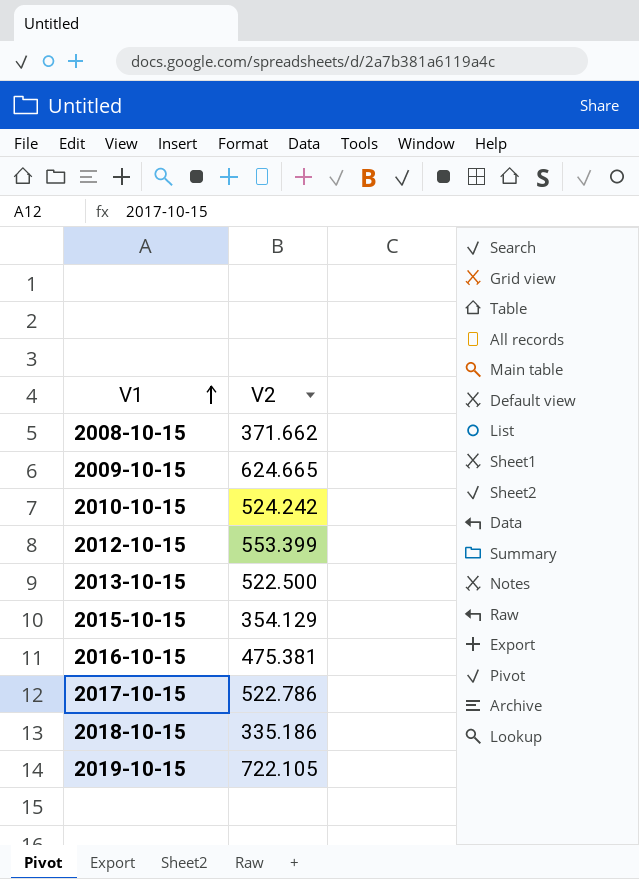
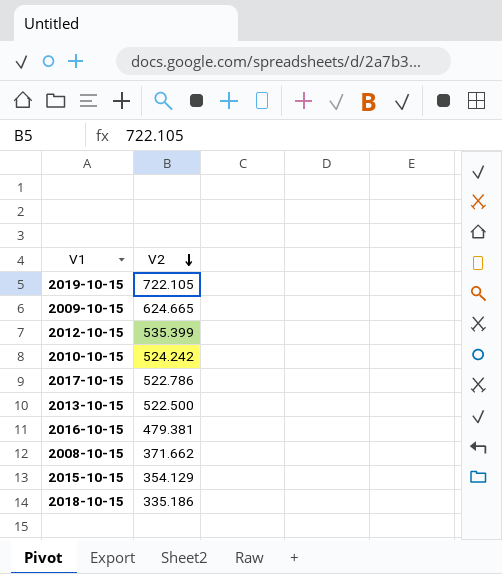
row order: V1 ascending -> V2 descending
2012-10-15 | V2: 553.399 -> 535.399
2016-10-15 | V2: 475.381 -> 479.381

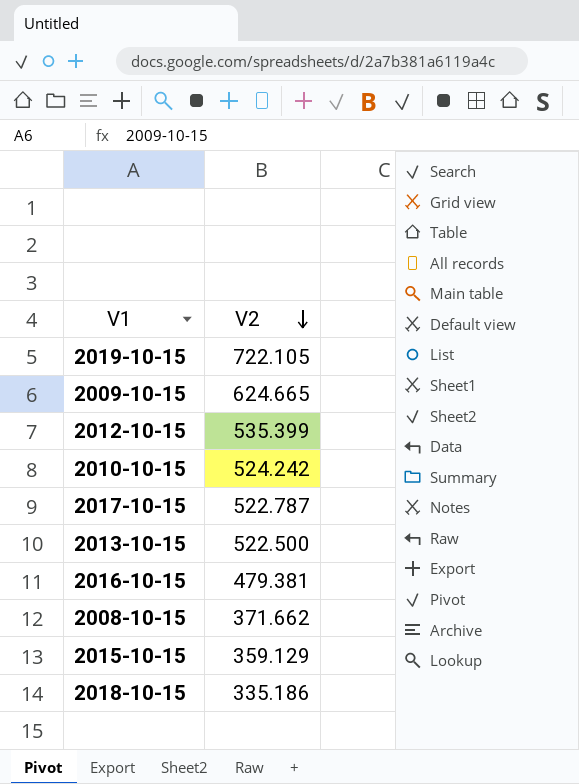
2017-10-15 | V2: 522.786 -> 522.787
2015-10-15 | V2: 354.129 -> 359.129

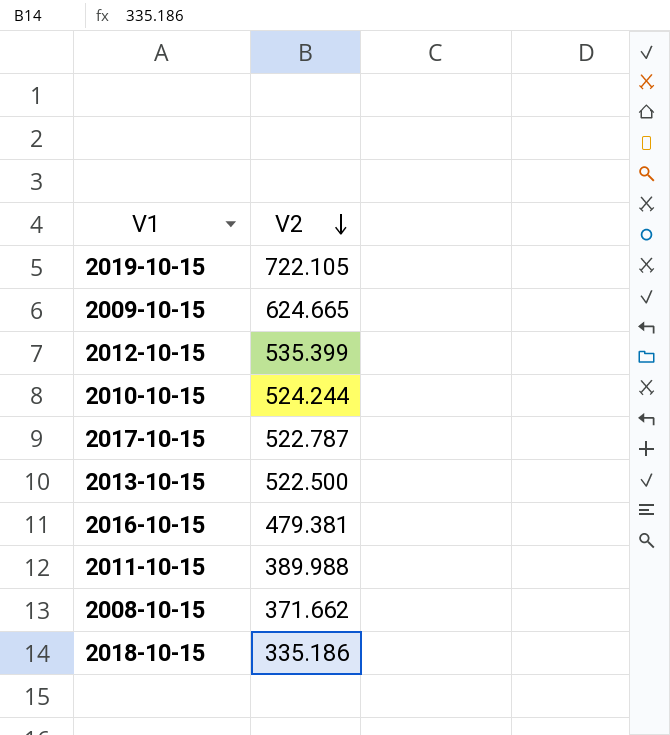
row 2015-10-15: 359.129 -> none
2010-10-15 | V2: 524.242 -> 524.244
row 2011-10-15: none -> 389.988

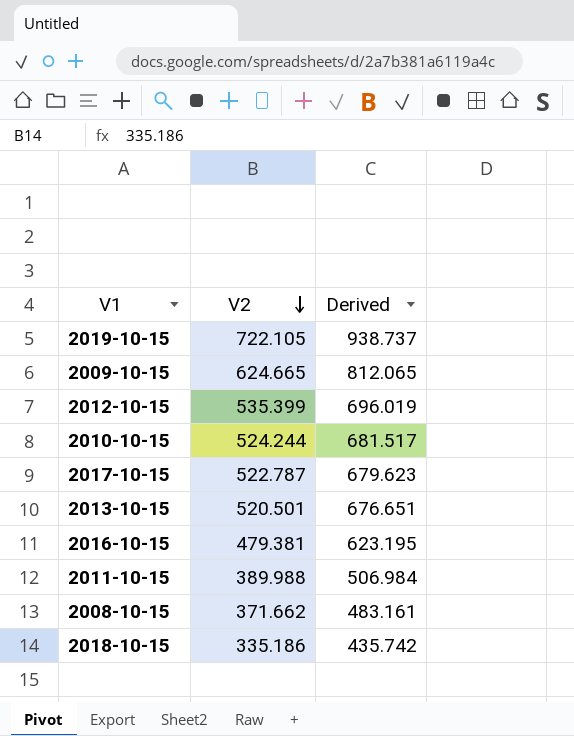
column Derived | formula: none -> [V2] * 1.3
2013-10-15 | V2: 522.500 -> 520.501

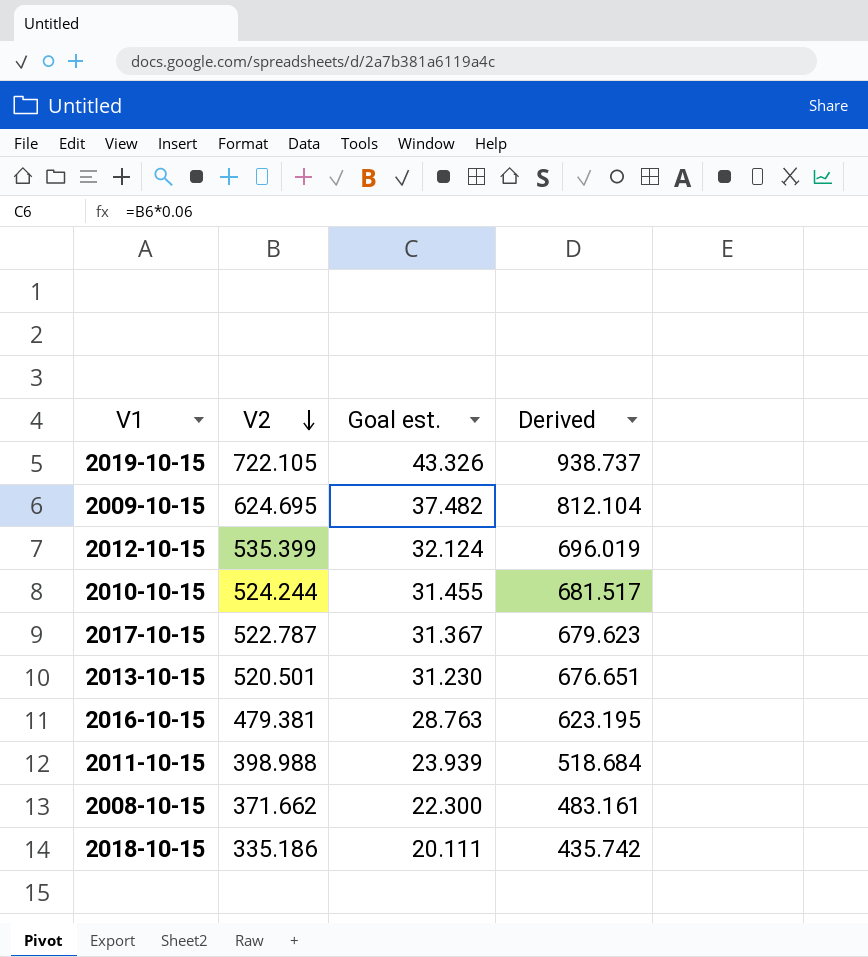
column Goal est. | formula: none -> [V2] * 0.06
2009-10-15 | V2: 624.665 -> 624.695
2009-10-15 | Derived: 812.065 -> 812.104
2011-10-15 | V2: 389.988 -> 398.988
2011-10-15 | Derived: 506.984 -> 518.684

